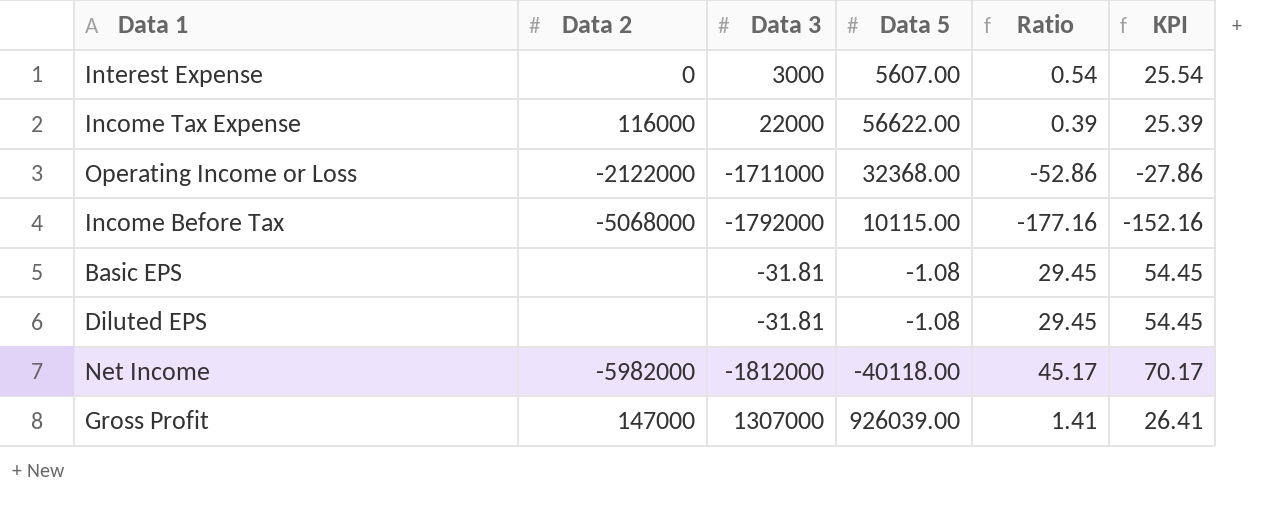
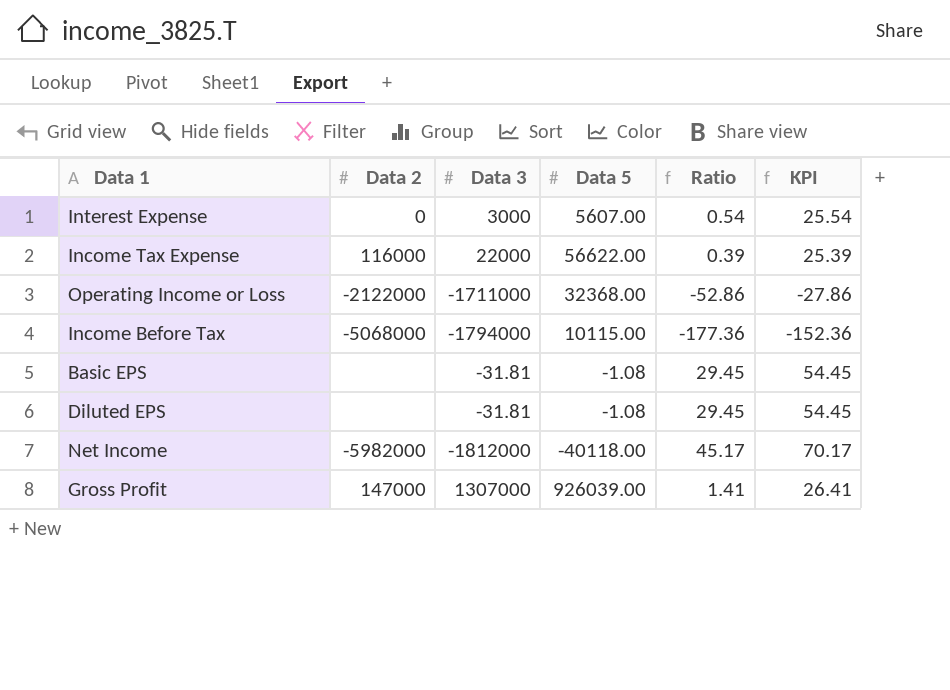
Income Before Tax | Data 3: -1792000 -> -1794000
Income Before Tax | Ratio: -177.16 -> -177.36
Income Before Tax | KPI: -152.16 -> -152.36

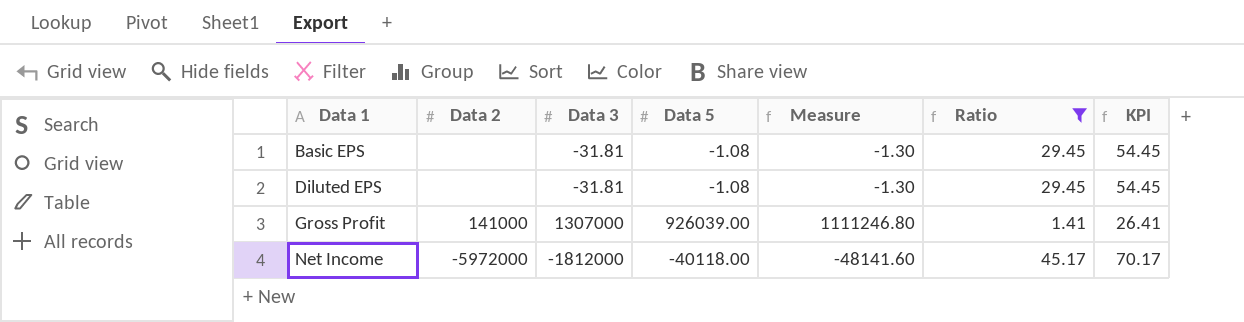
filter: none -> Ratio >= 1.41
row order: none -> Data 1 ascending
column Measure | formula: none -> [Data 5] * 1.2
Gross Profit | Data 2: 147000 -> 141000
Net Income | Data 2: -5982000 -> -5972000

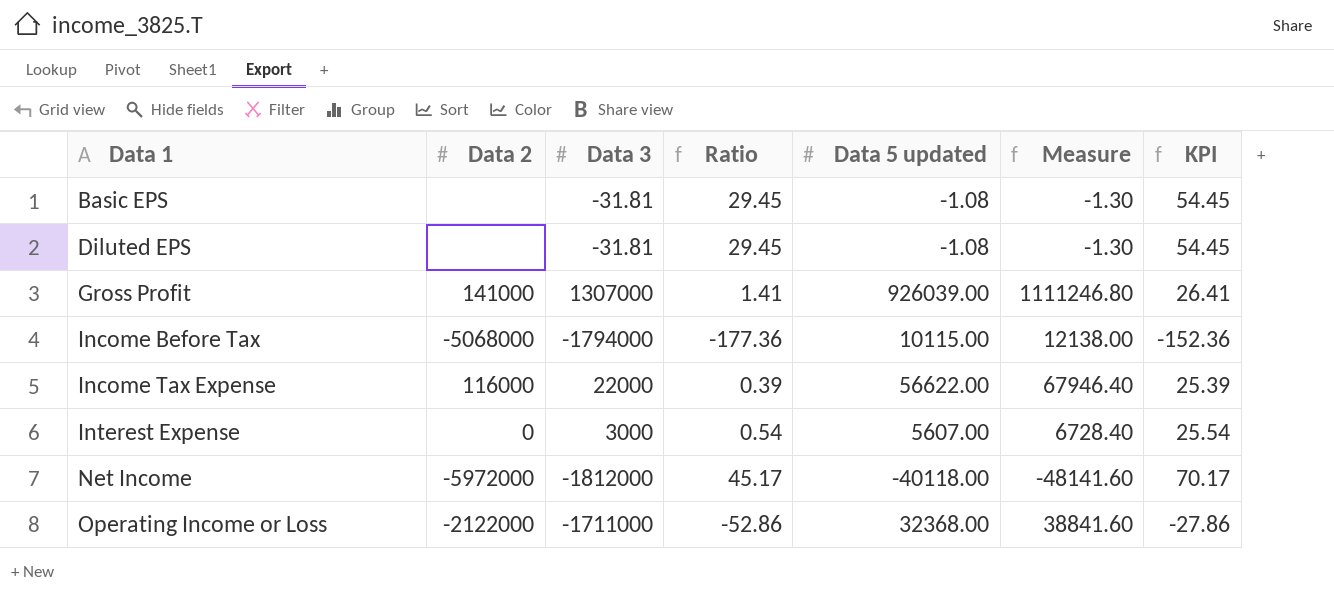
filter: Ratio >= 1.41 -> none
column Ratio | position: 6 -> 4
column name: Data 5 -> Data 5 updated

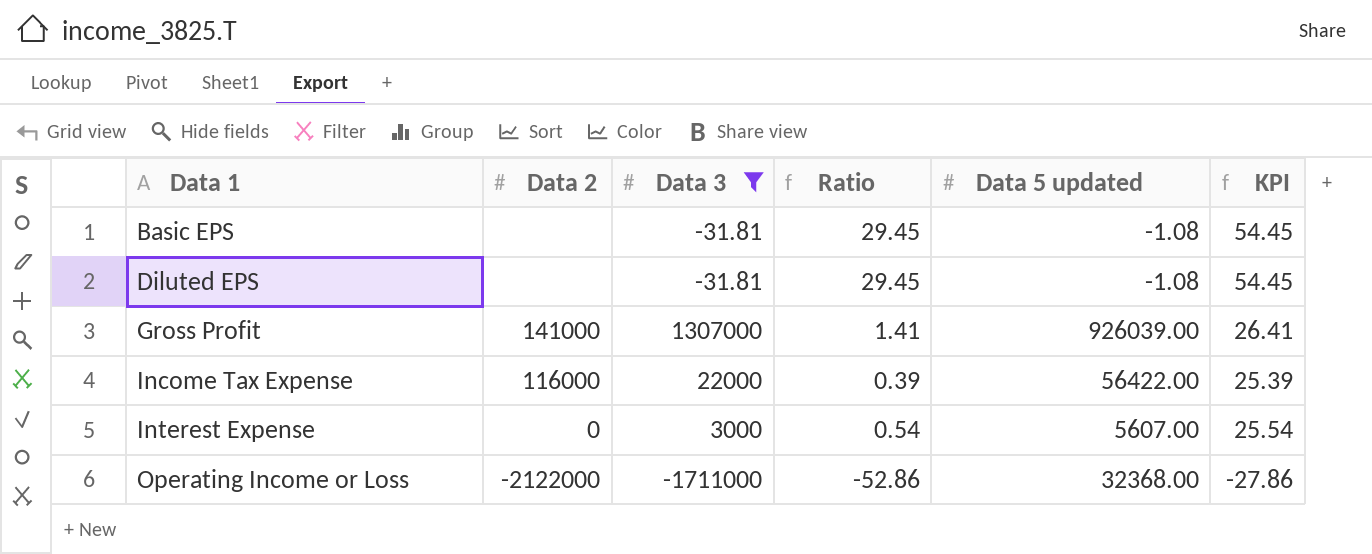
filter: none -> Data 3 >= -1711000
column Measure | formula: [Data 5 updated] * 1.2 -> none
Income Tax Expense | Data 5 updated: 56622.00 -> 56422.00

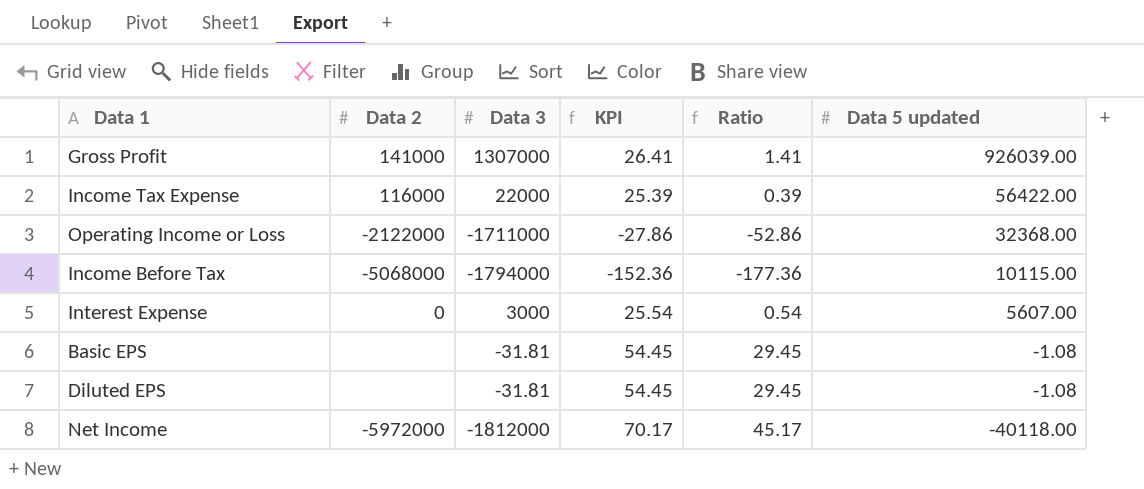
filter: Data 3 >= -1711000 -> none
row order: Data 1 ascending -> Data 5 updated descending
column KPI | position: 6 -> 4

